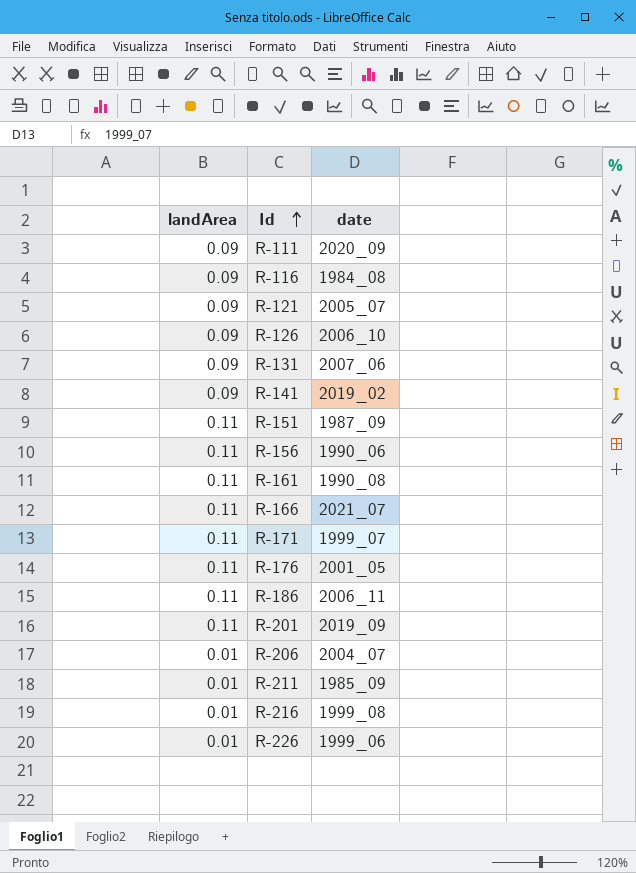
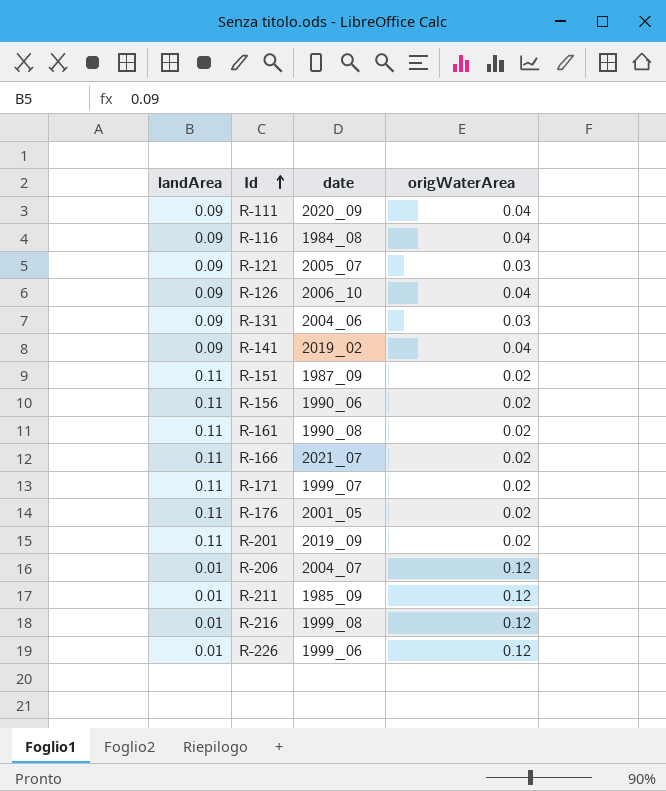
column origWaterArea | position: none -> 4
row R-186: 0.11 | 2006_11 -> none
R-131 | date: 2007_06 -> 2004_06

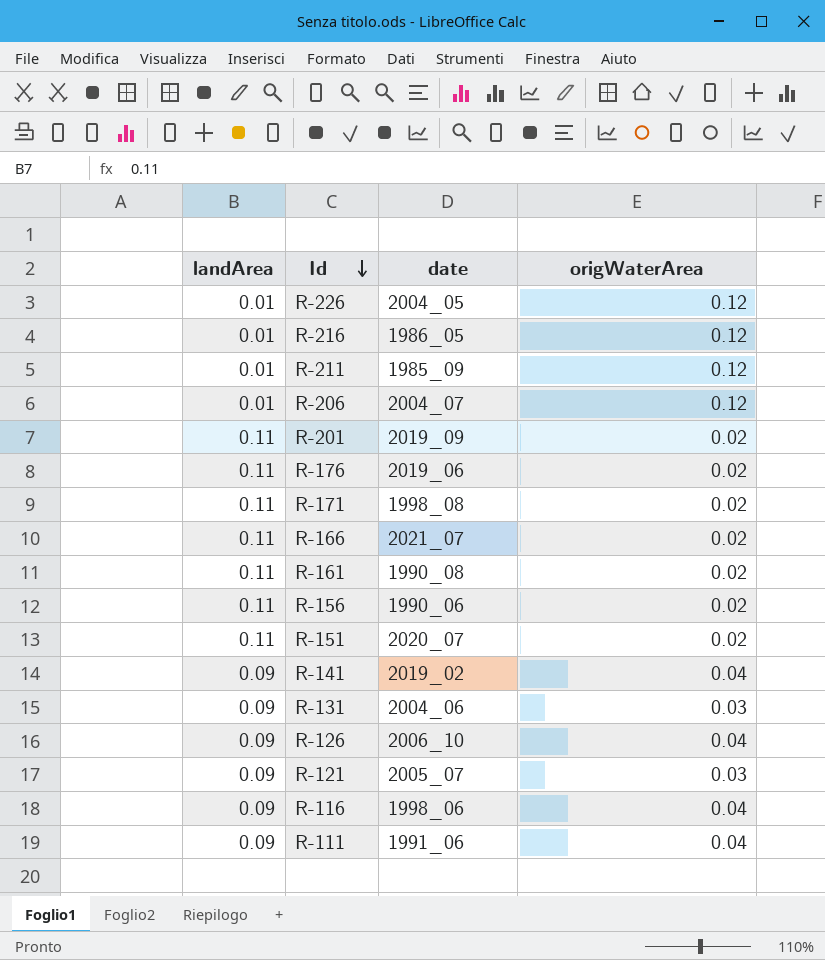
row order: Id ascending -> Id descending
R-226 | date: 1999_06 -> 2004_05
R-216 | date: 1999_08 -> 1986_05
R-176 | date: 2001_05 -> 2019_06
R-171 | date: 1999_07 -> 1998_08
R-151 | date: 1987_09 -> 2020_07
R-116 | date: 1984_08 -> 1998_06
R-111 | date: 2020_09 -> 1991_06

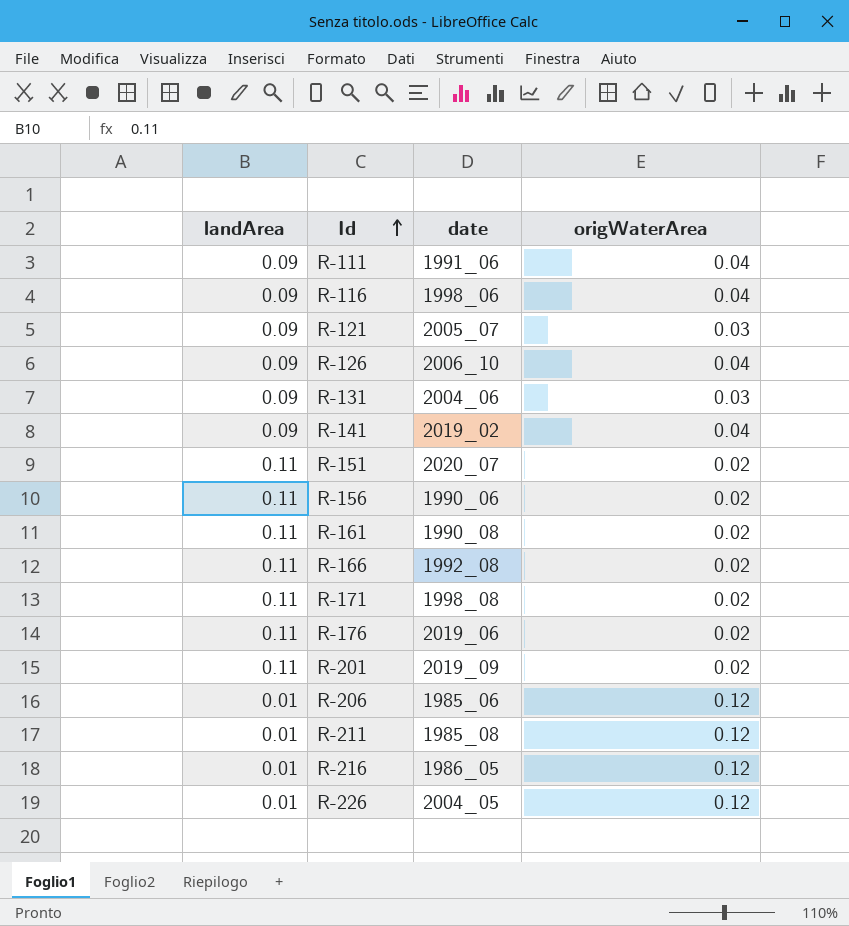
row order: Id descending -> Id ascending
R-166 | date: 2021_07 -> 1992_08
R-206 | date: 2004_07 -> 1985_06
R-211 | date: 1985_09 -> 1985_08

